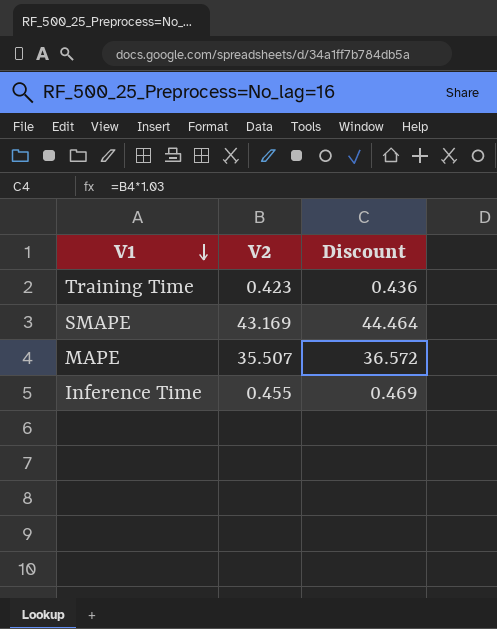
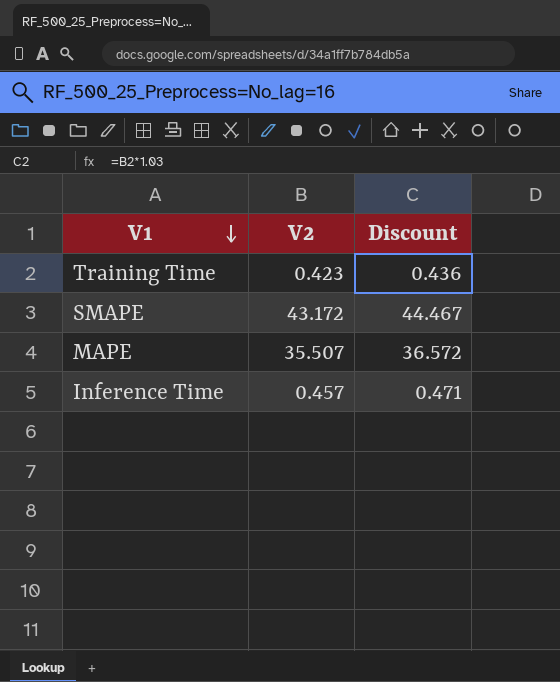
SMAPE | V2: 43.169 -> 43.172
SMAPE | Discount: 44.464 -> 44.467
Inference Time | V2: 0.455 -> 0.457
Inference Time | Discount: 0.469 -> 0.471

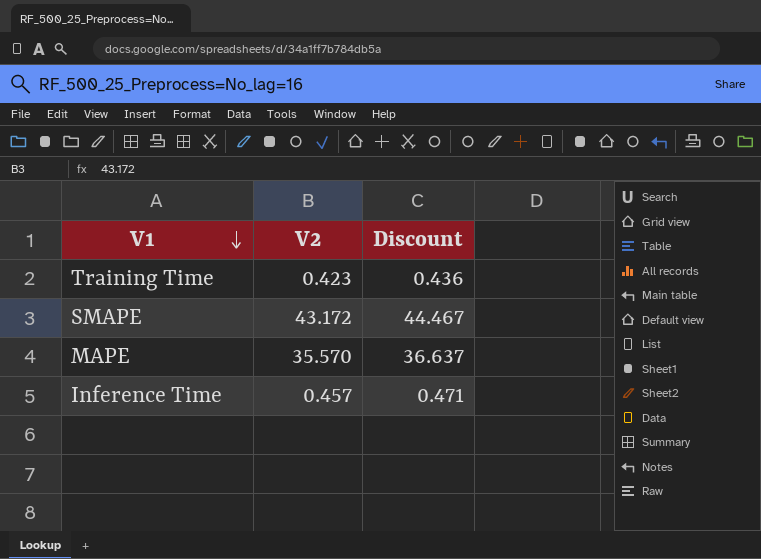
MAPE | V2: 35.507 -> 35.570
MAPE | Discount: 36.572 -> 36.637

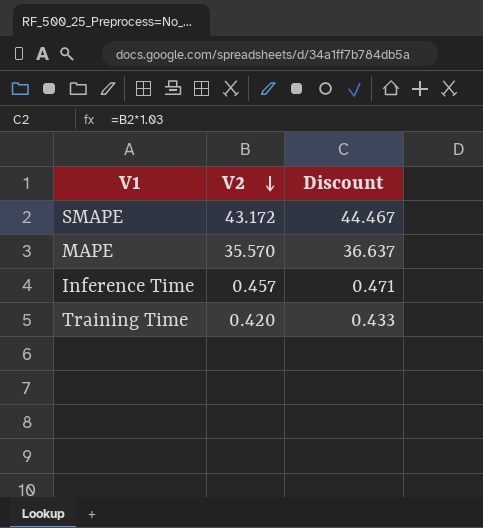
row order: V1 descending -> V2 descending
Training Time | V2: 0.423 -> 0.420
Training Time | Discount: 0.436 -> 0.433

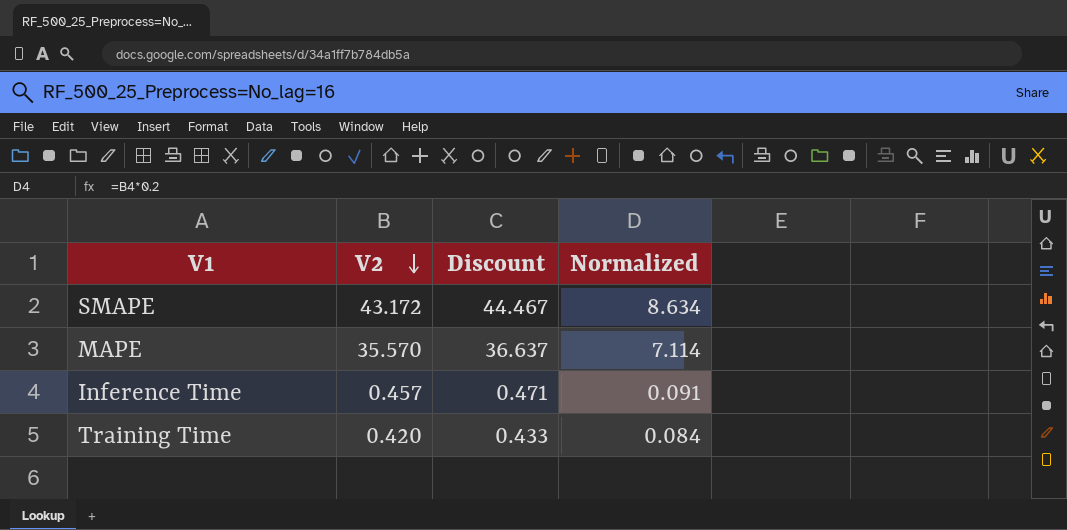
column Normalized | formula: none -> [V2] * 0.2

